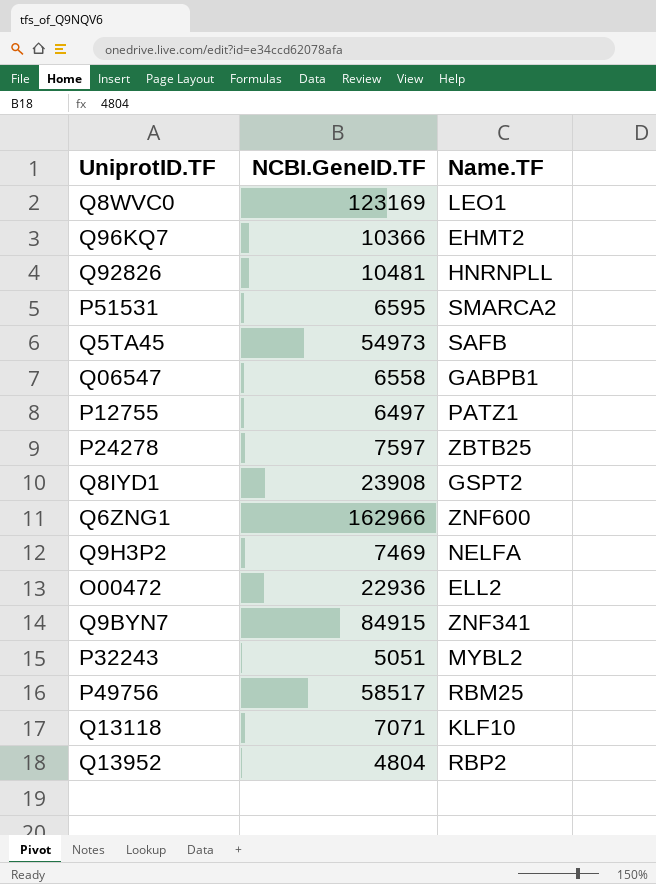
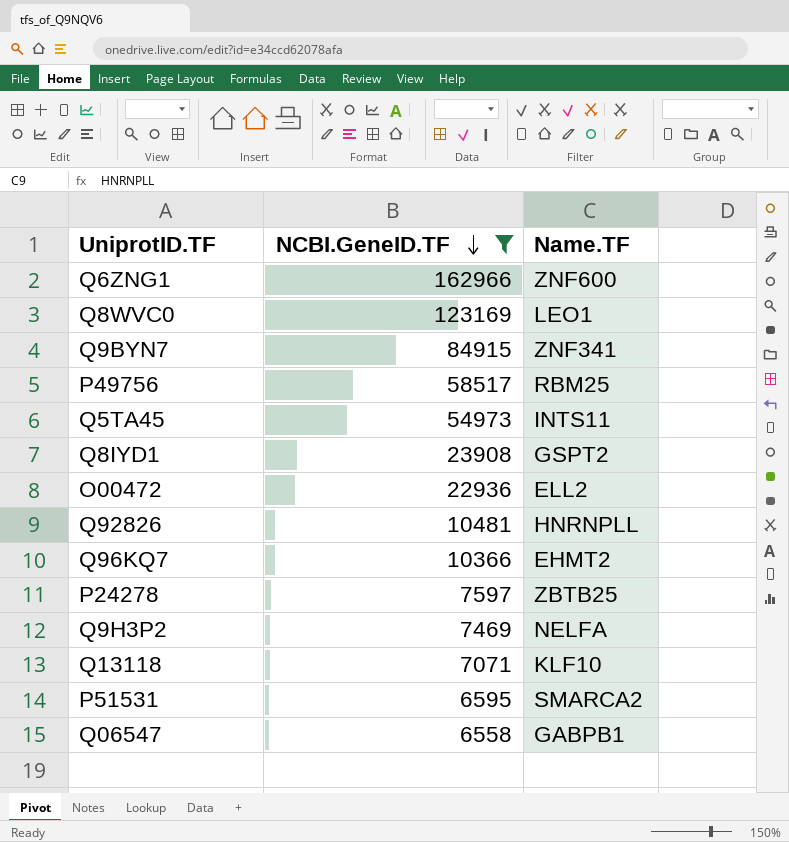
filter: none -> NCBI.GeneID.TF >= 6558
row order: none -> NCBI.GeneID.TF descending
Q5TA45 | Name.TF: SAFB -> INTS11

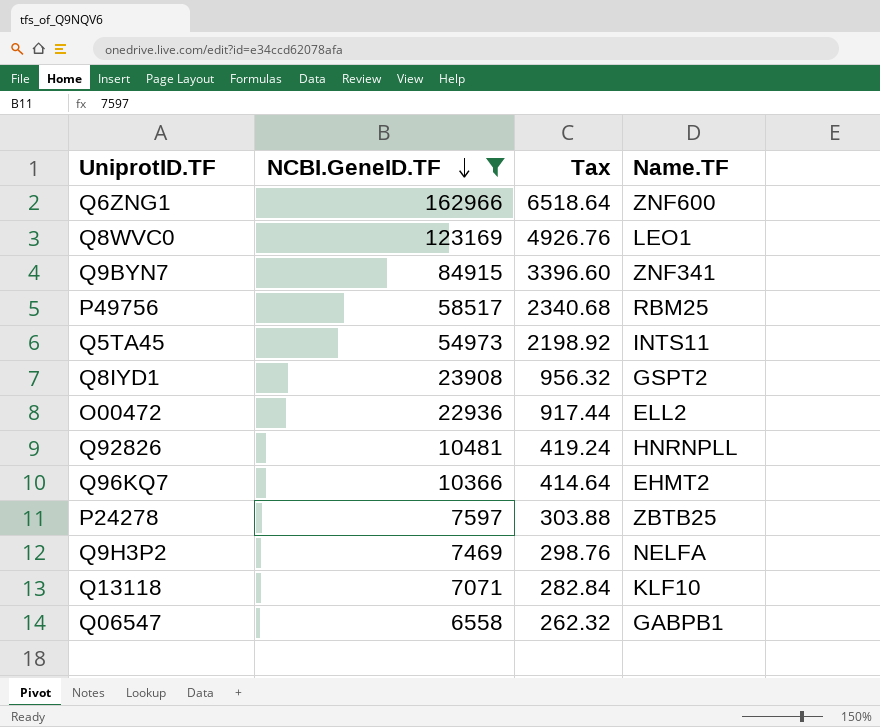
column Tax | formula: none -> [NCBI.GeneID.TF] * 0.04
row P51531: 6595 | SMARCA2 -> none

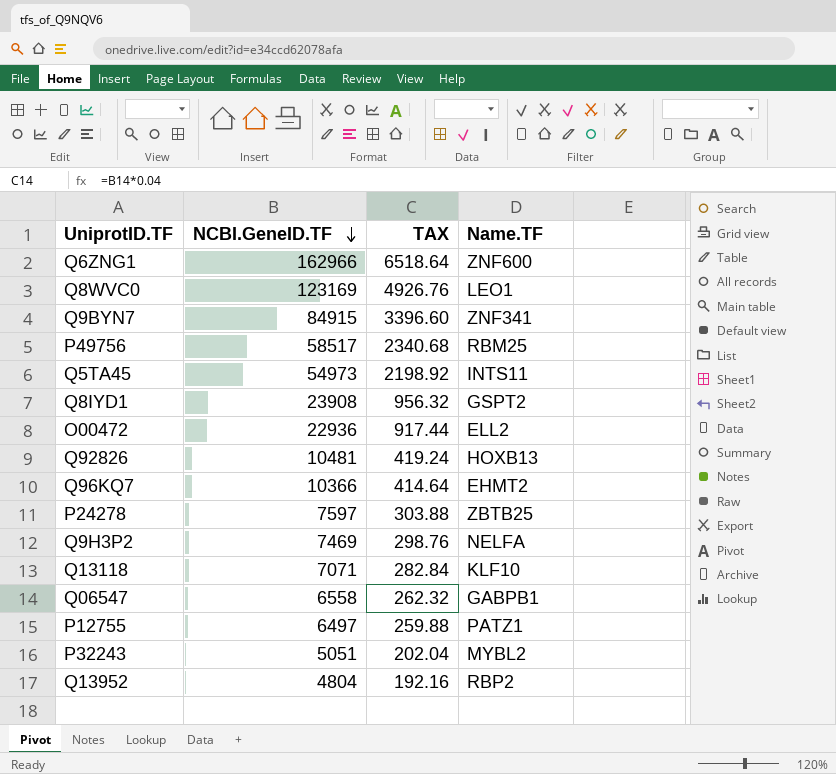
filter: NCBI.GeneID.TF >= 6558 -> none
column name: Tax -> TAX
Q92826 | Name.TF: HNRNPLL -> HOXB13

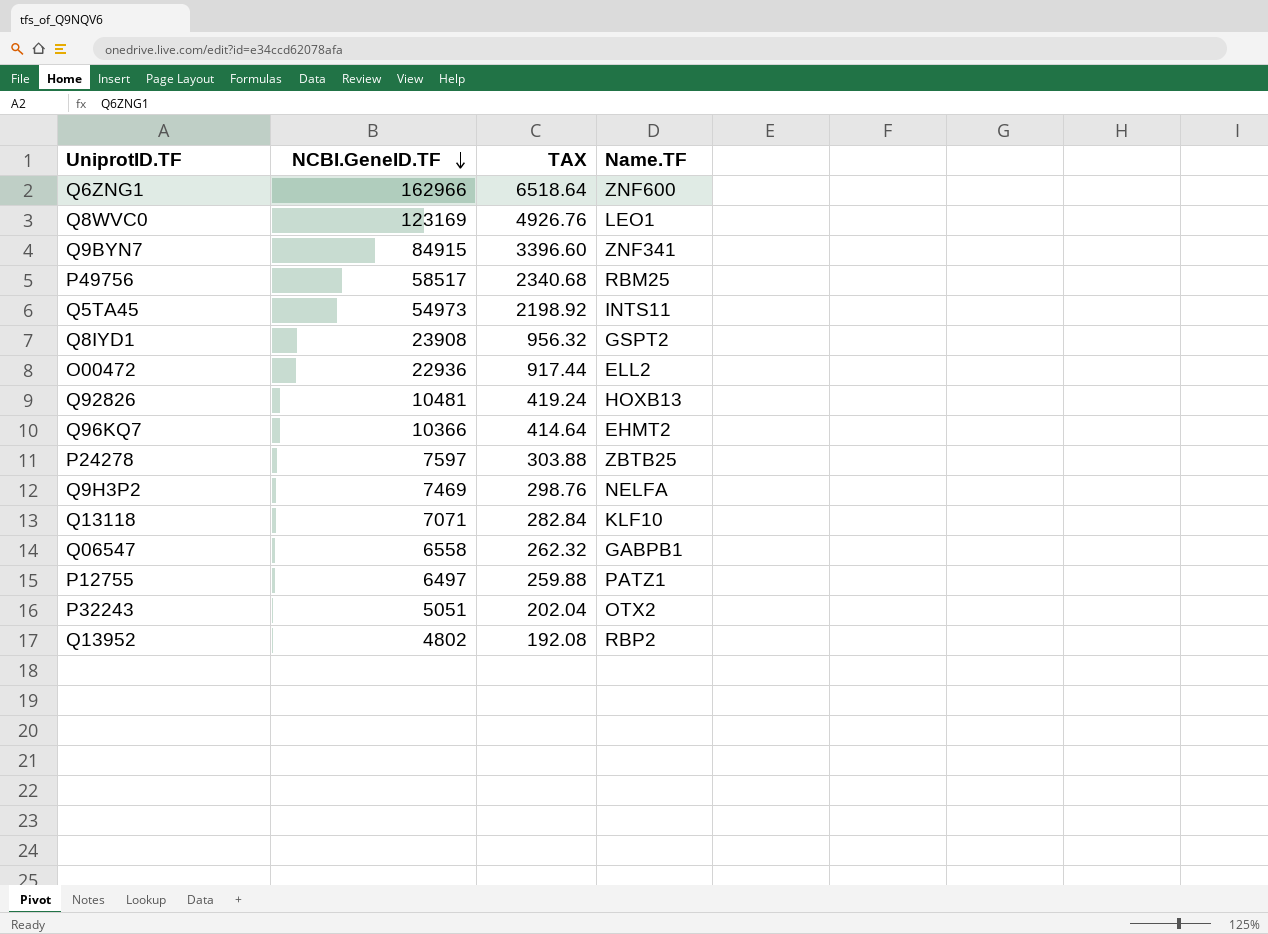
P32243 | Name.TF: MYBL2 -> OTX2
Q13952 | NCBI.GeneID.TF: 4804 -> 4802
Q13952 | TAX: 192.16 -> 192.08

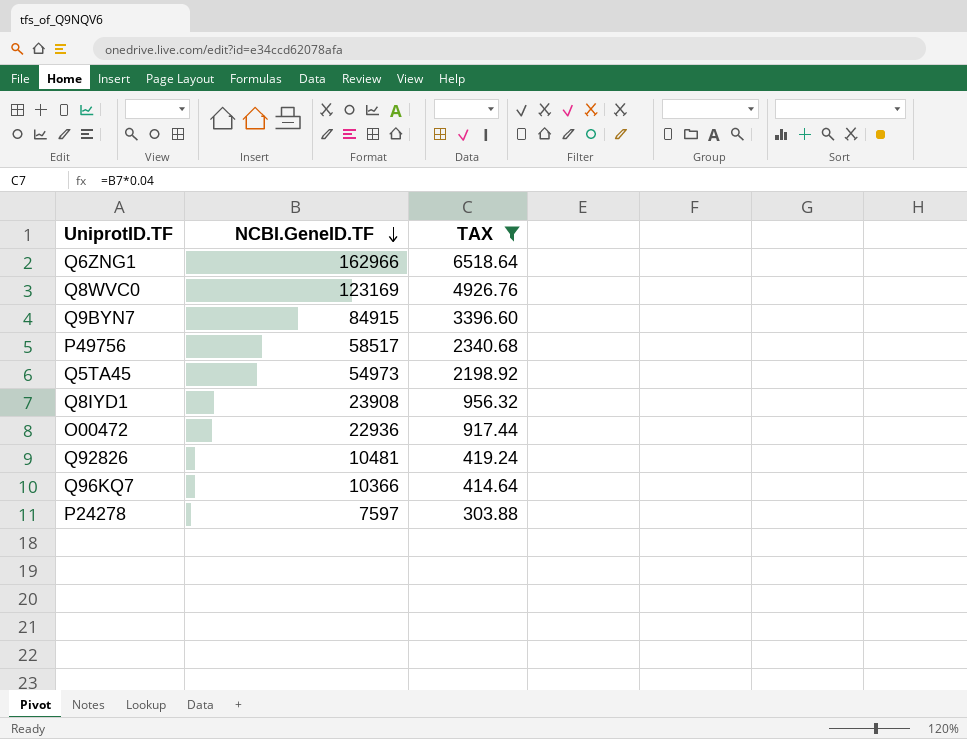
filter: none -> TAX >= 303.88
column Name.TF | position: 4 -> none

